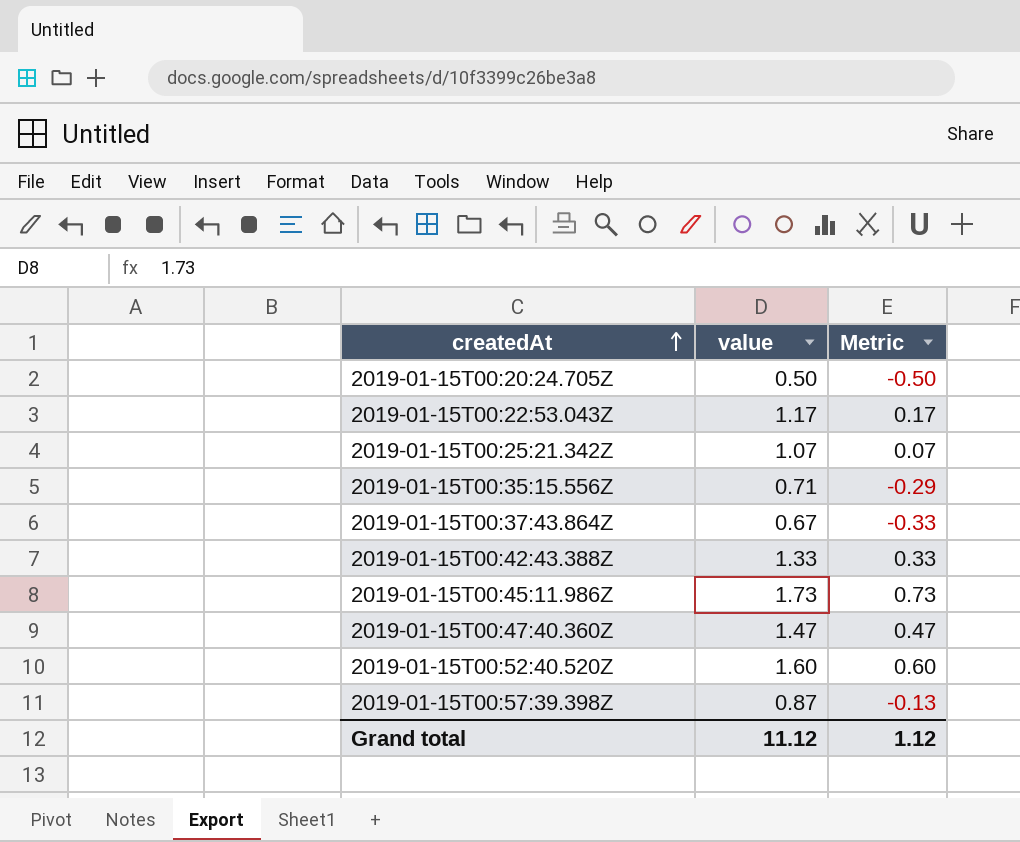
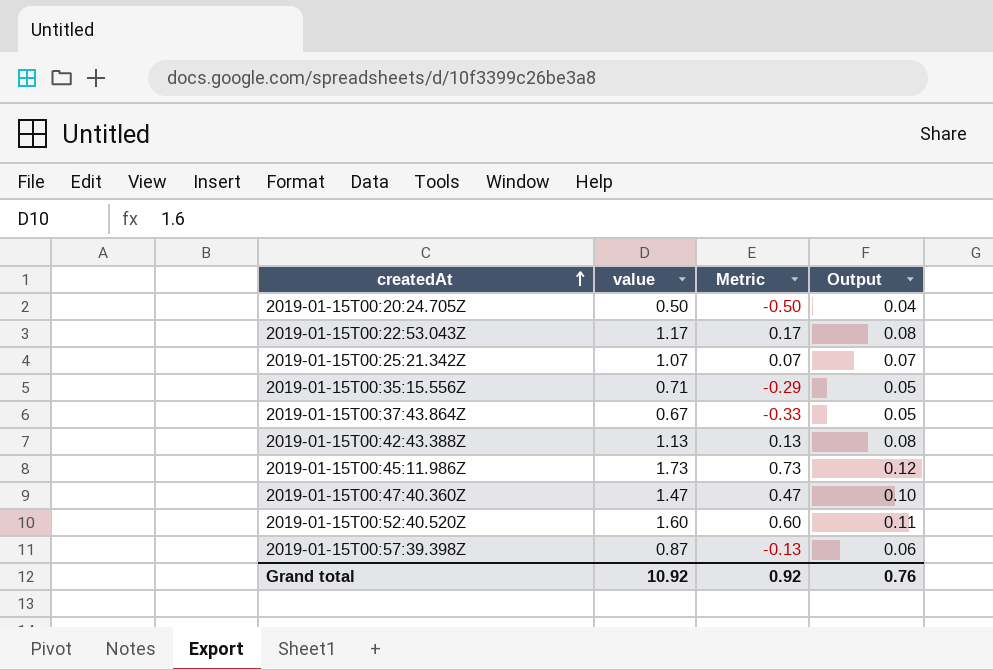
column Output | formula: none -> [value] * 0.07
2019-01-15T00:42:43.388Z | value: 1.33 -> 1.13
2019-01-15T00:42:43.388Z | Metric: 0.33 -> 0.13
Grand total | value: 11.12 -> 10.92
Grand total | Metric: 1.12 -> 0.92

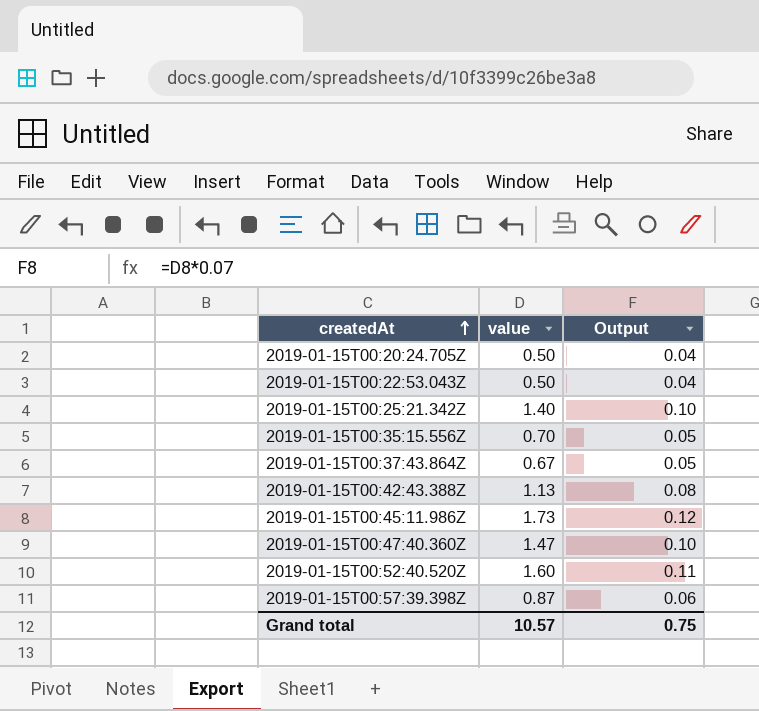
column Metric | formula: [value] - 1 -> none
2019-01-15T00:22:53.043Z | value: 1.17 -> 0.50
2019-01-15T00:22:53.043Z | Output: 0.08 -> 0.04
2019-01-15T00:25:21.342Z | value: 1.07 -> 1.40
2019-01-15T00:25:21.342Z | Output: 0.07 -> 0.10
2019-01-15T00:35:15.556Z | value: 0.71 -> 0.70
Grand total | value: 10.92 -> 10.57
Grand total | Output: 0.76 -> 0.75

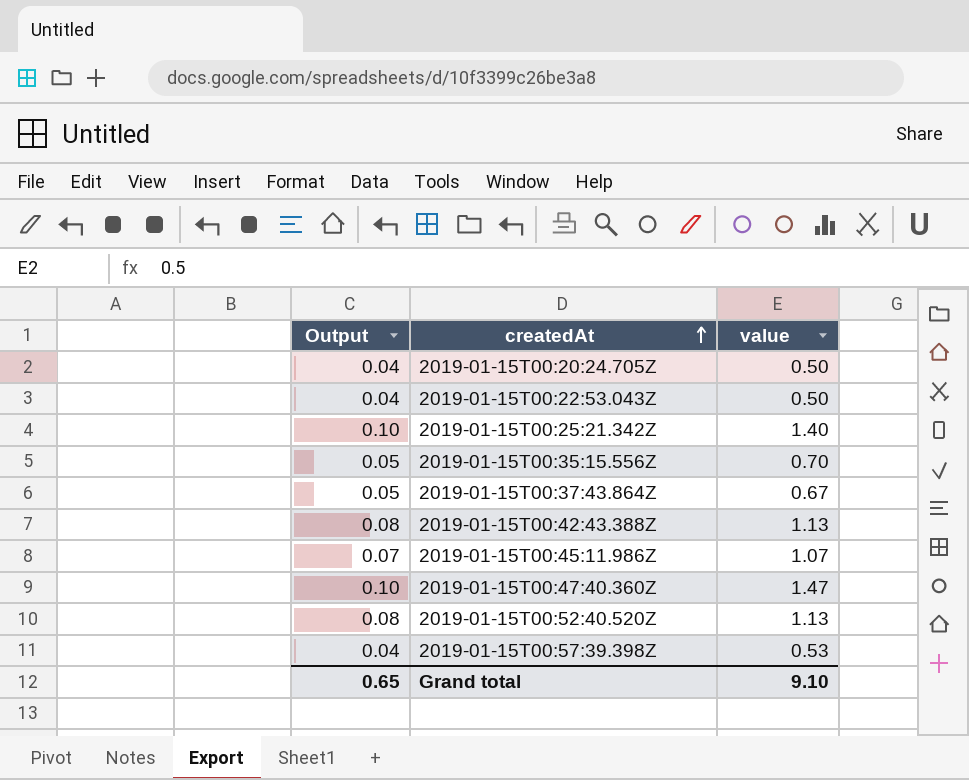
column Output | position: 3 -> 1
2019-01-15T00:45:11.986Z | Output: 0.12 -> 0.07
2019-01-15T00:45:11.986Z | value: 1.73 -> 1.07
2019-01-15T00:52:40.520Z | Output: 0.11 -> 0.08
2019-01-15T00:52:40.520Z | value: 1.60 -> 1.13
2019-01-15T00:57:39.398Z | Output: 0.06 -> 0.04
2019-01-15T00:57:39.398Z | value: 0.87 -> 0.53
Grand total | Output: 0.75 -> 0.65
Grand total | value: 10.57 -> 9.10

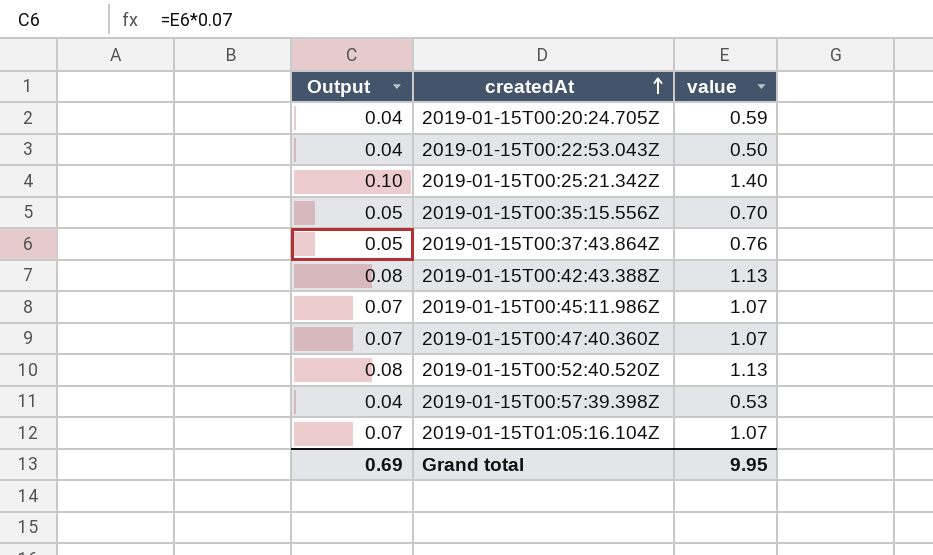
2019-01-15T00:20:24.705Z | value: 0.50 -> 0.59
2019-01-15T00:37:43.864Z | value: 0.67 -> 0.76
2019-01-15T00:47:40.360Z | Output: 0.10 -> 0.07
2019-01-15T00:47:40.360Z | value: 1.47 -> 1.07
row 2019-01-15T01:05:16.104Z: none -> 0.07 | 1.07
Grand total | Output: 0.65 -> 0.69
Grand total | value: 9.10 -> 9.95

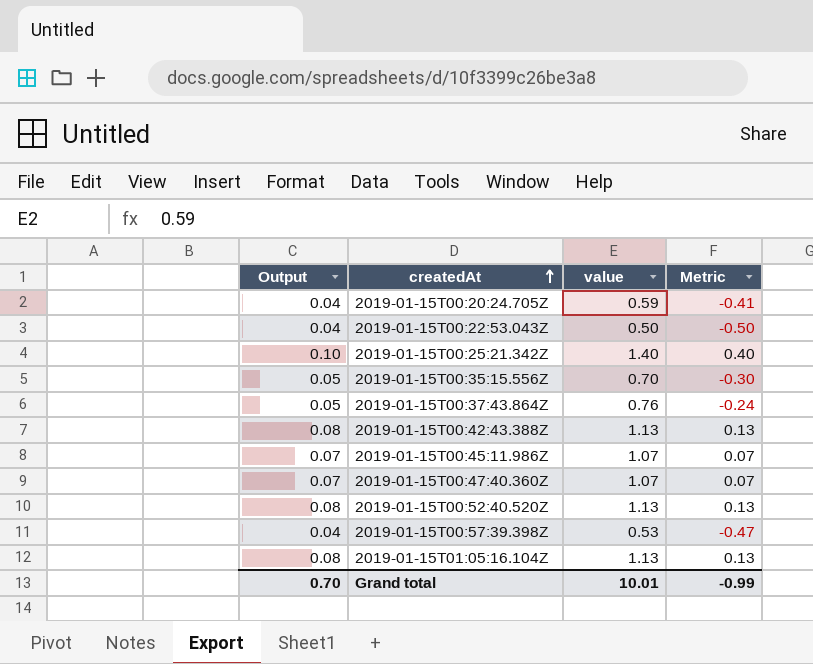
column Metric | formula: none -> [value] - 1
2019-01-15T01:05:16.104Z | Output: 0.07 -> 0.08
2019-01-15T01:05:16.104Z | value: 1.07 -> 1.13
Grand total | Output: 0.69 -> 0.70
Grand total | value: 9.95 -> 10.01

